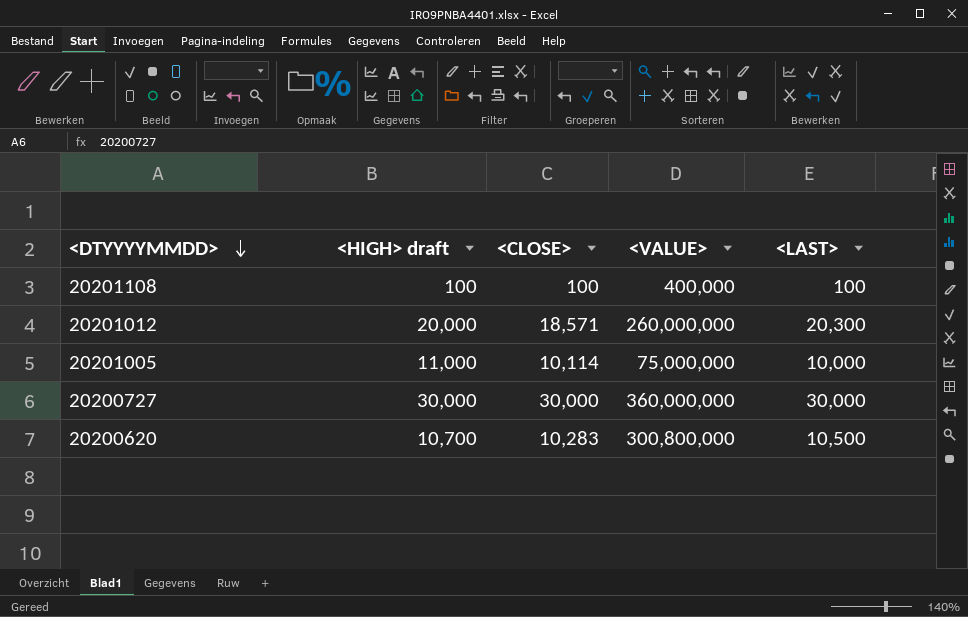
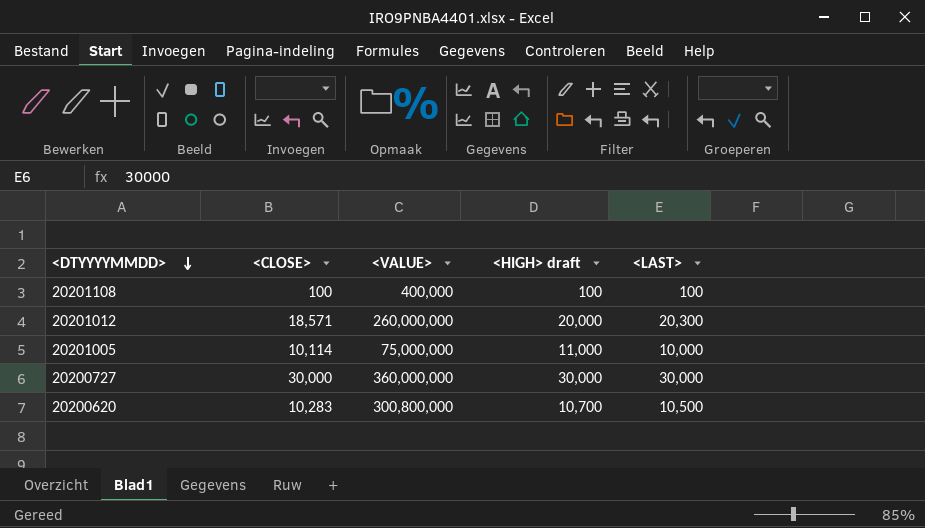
column <HIGH> draft | position: 2 -> 4

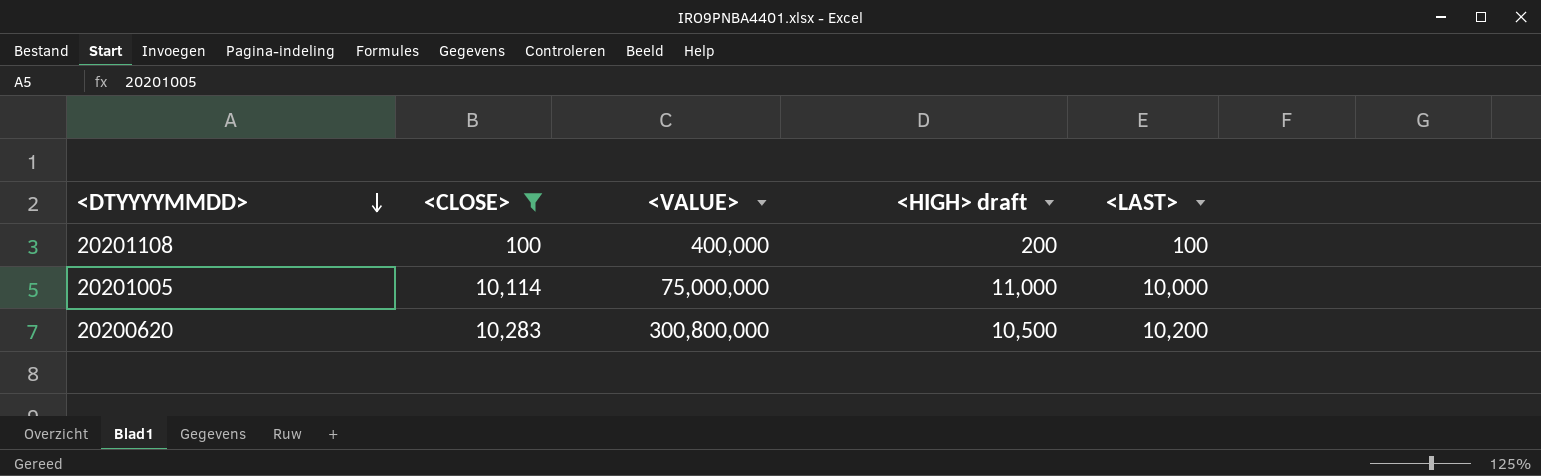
filter: none -> <CLOSE> <= 10,283
20201108 | <HIGH> draft: 100 -> 200
20200620 | <HIGH> draft: 10,700 -> 10,500
20200620 | <LAST>: 10,500 -> 10,200

